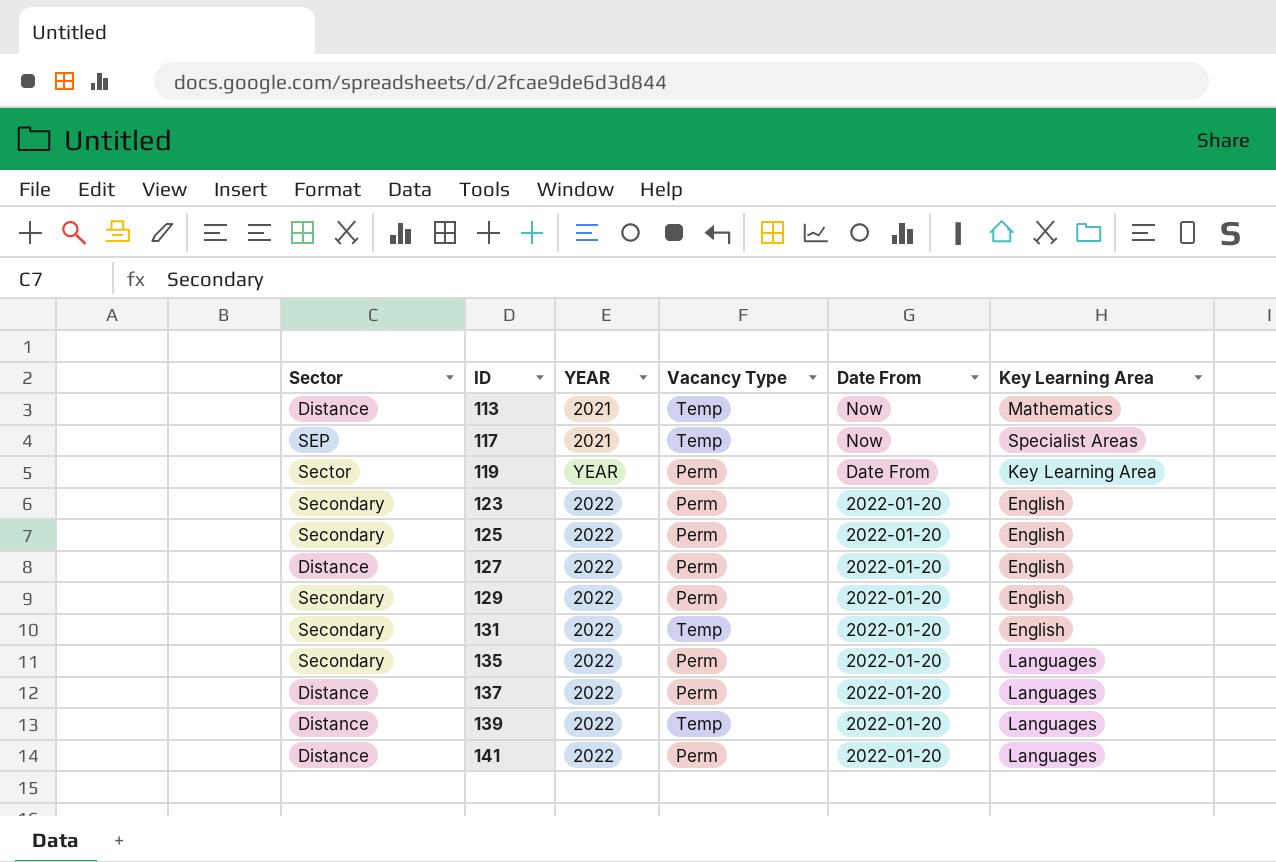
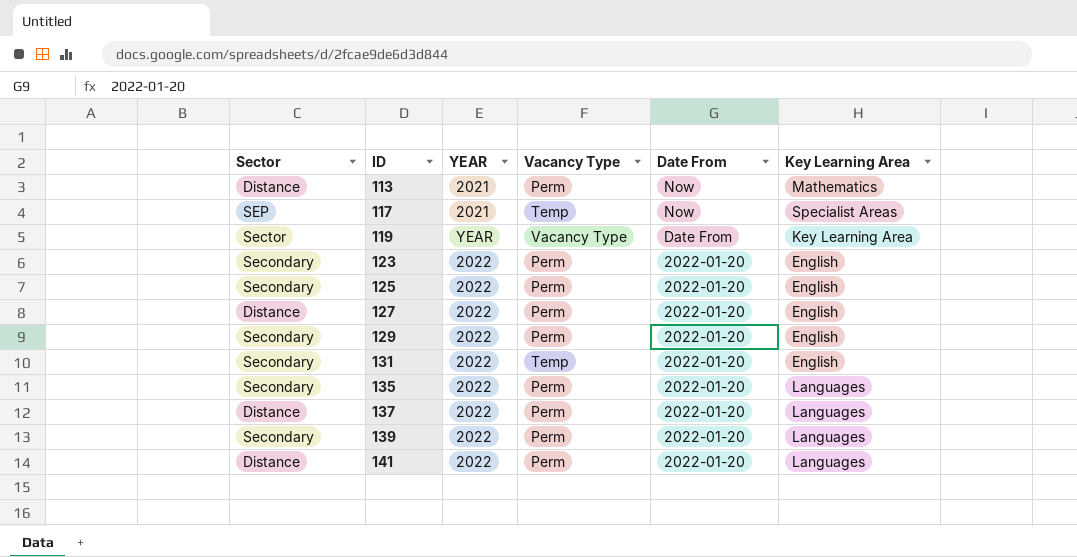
113 | Vacancy Type: Temp -> Perm
119 | Vacancy Type: Perm -> Vacancy Type
139 | Sector: Distance -> Secondary
139 | Vacancy Type: Temp -> Perm

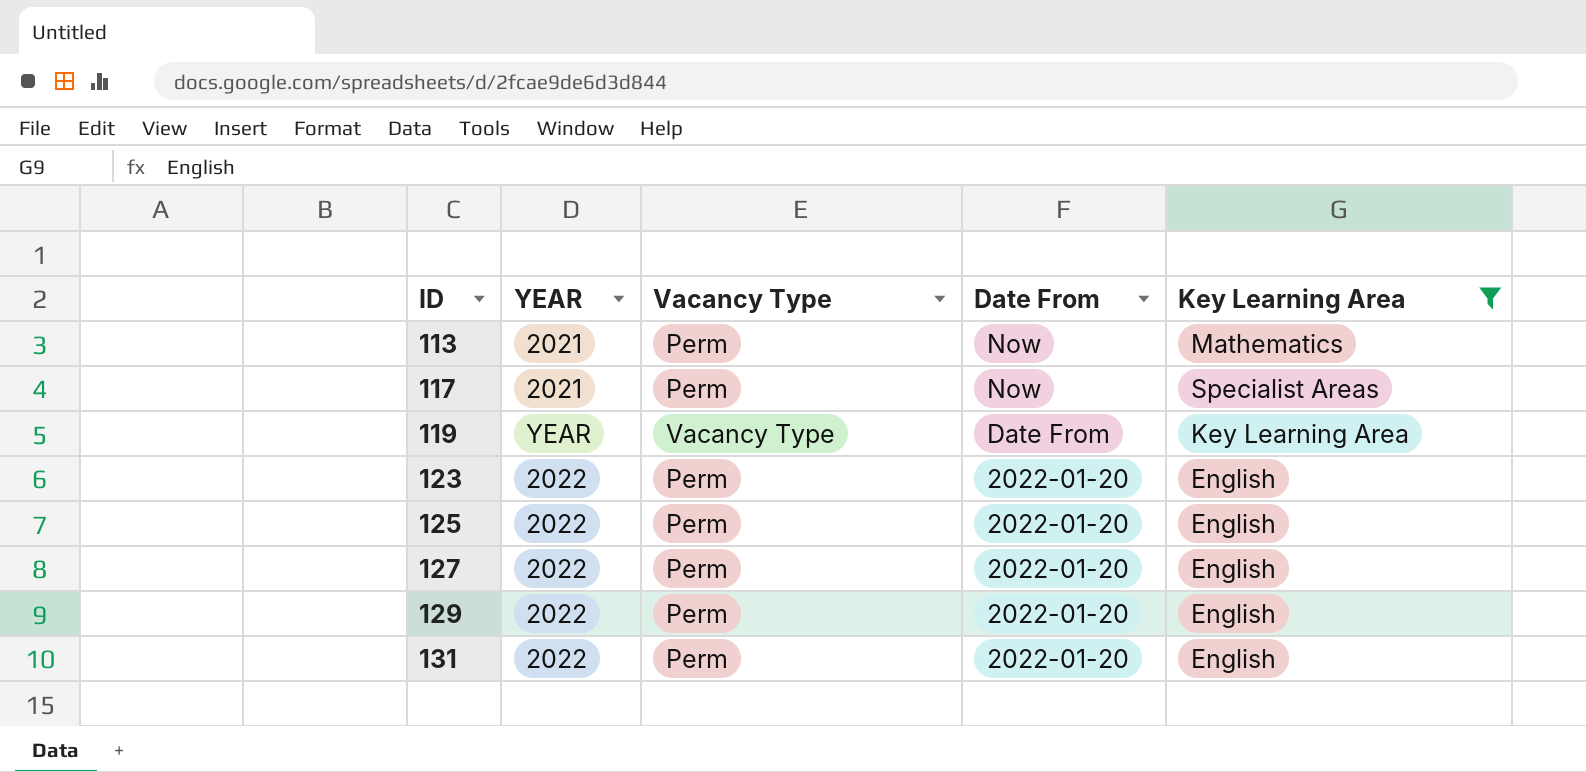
filter: none -> Key Learning Area != Languages
column Sector | position: 1 -> none
117 | Vacancy Type: Temp -> Perm
131 | Vacancy Type: Temp -> Perm

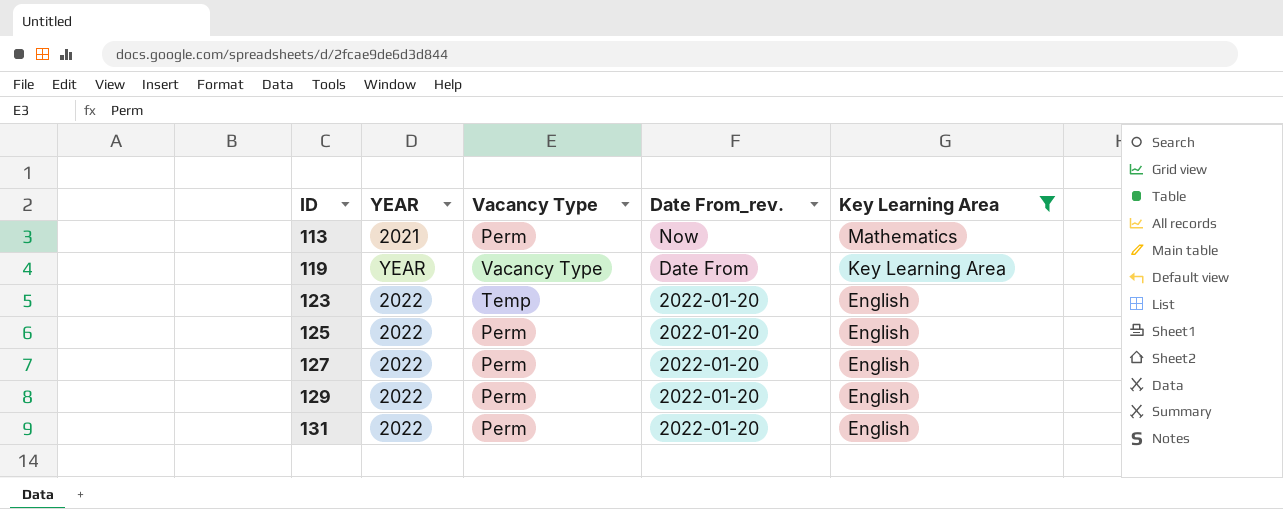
column name: Date From -> Date From_rev.
row 117: 2021 | Perm | Now | Specialist Areas -> none
123 | Vacancy Type: Perm -> Temp

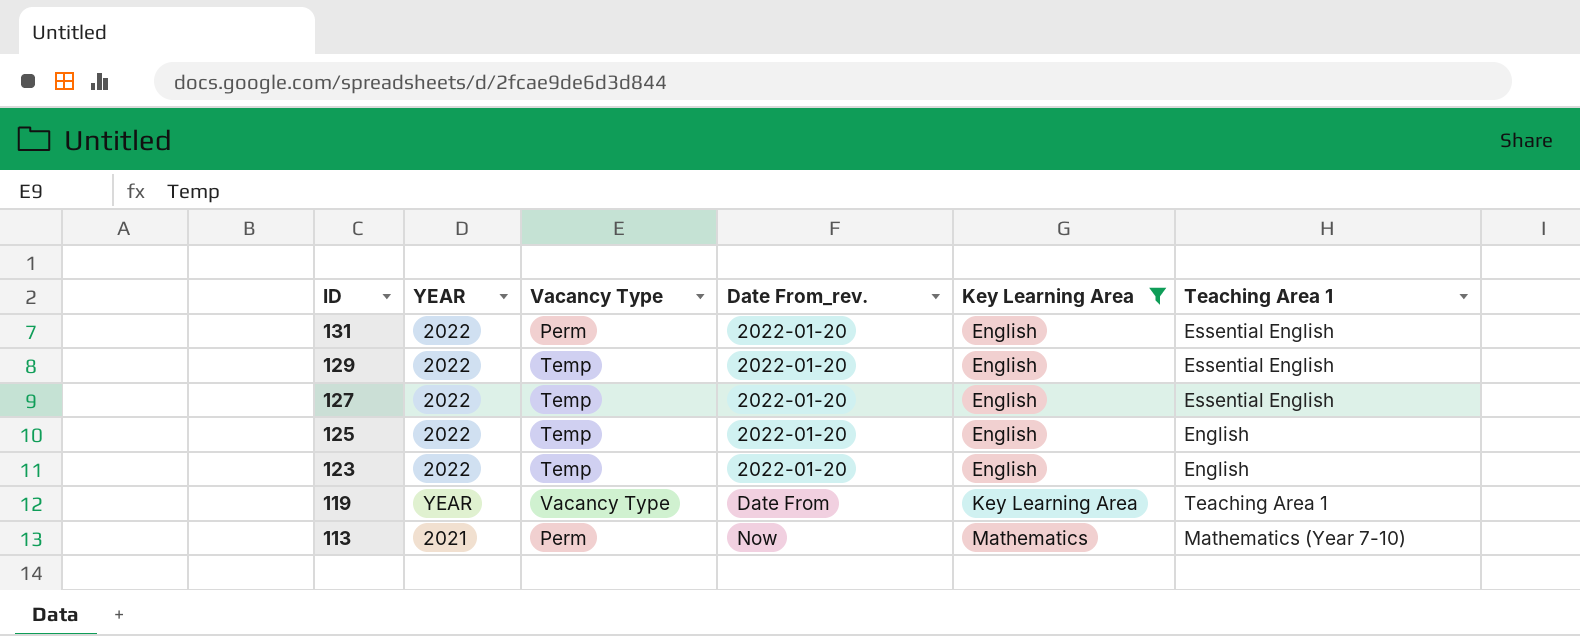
row order: ID ascending -> ID descending
column Teaching Area 1 | position: none -> 6
129 | Vacancy Type: Perm -> Temp
127 | Vacancy Type: Perm -> Temp
125 | Vacancy Type: Perm -> Temp

